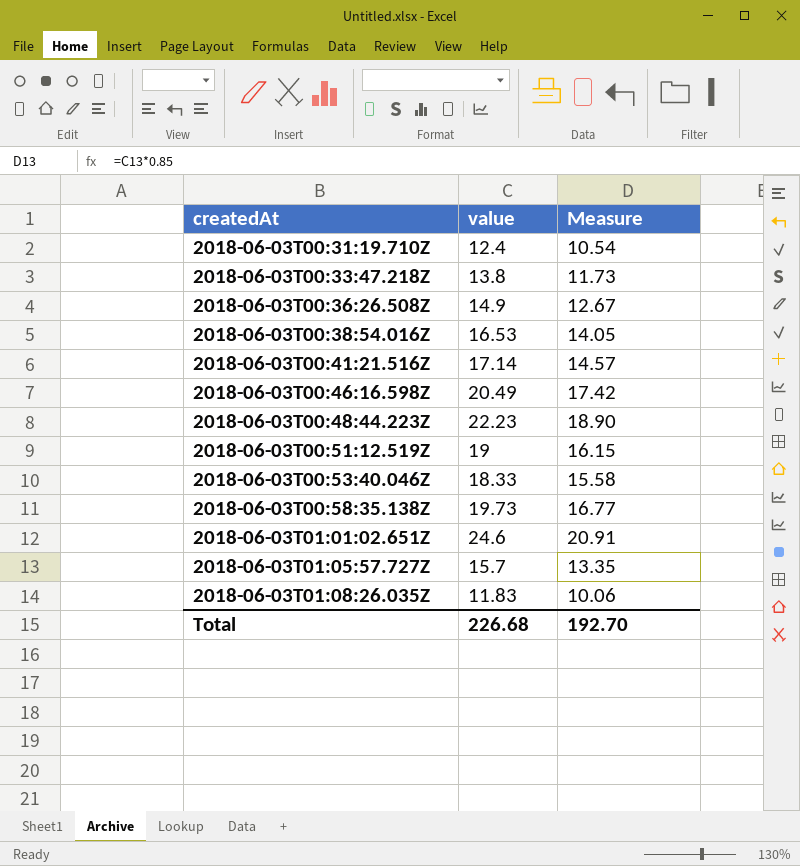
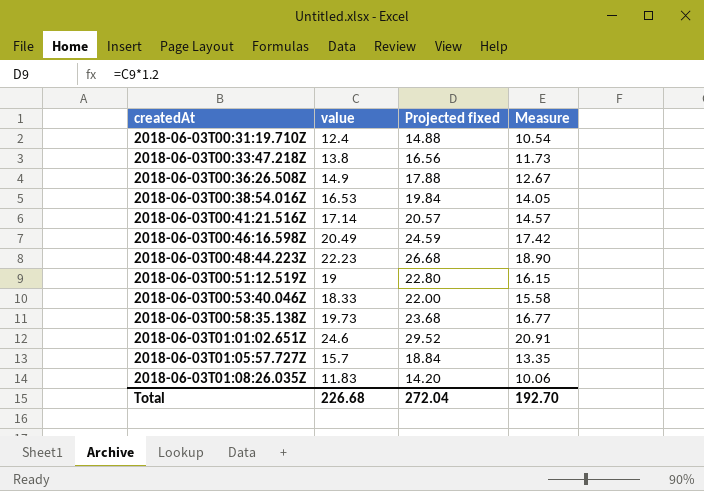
column Projected fixed | formula: none -> [value] * 1.2

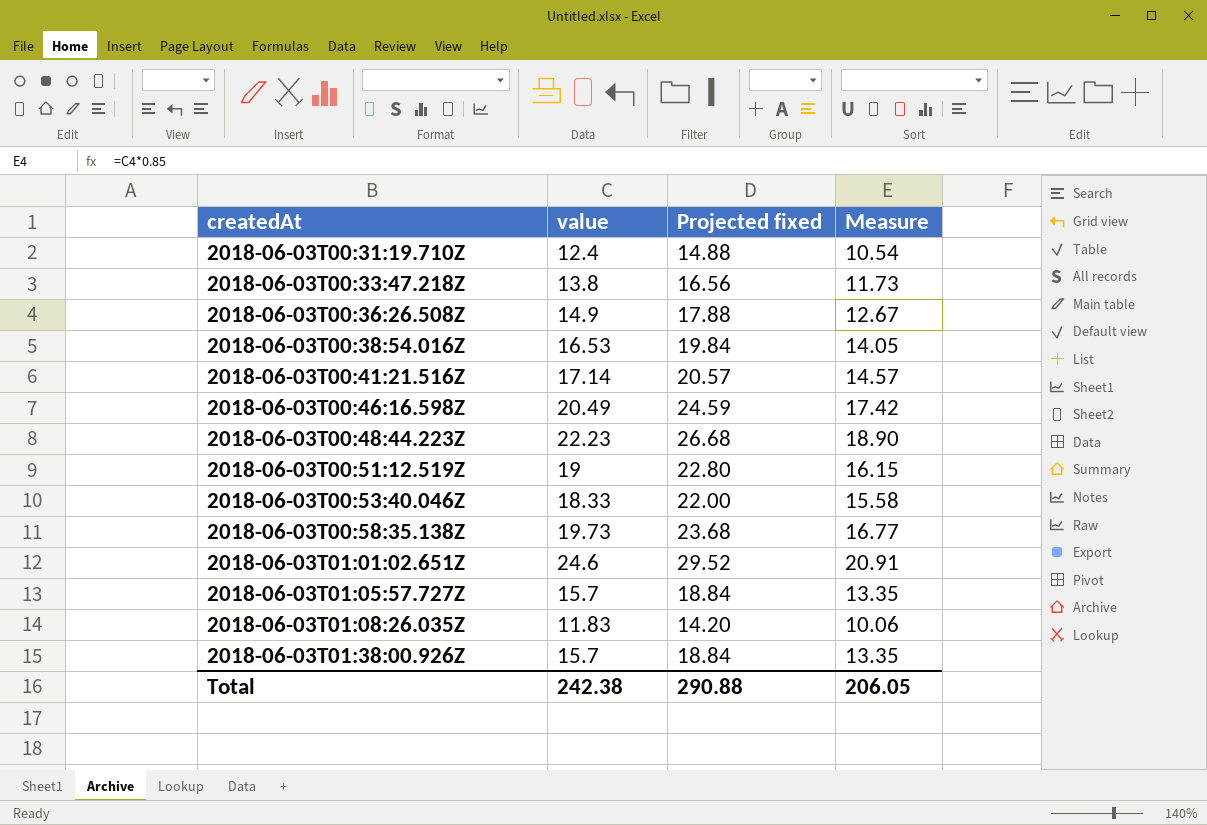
row 2018-06-03T01:38:00.926Z: none -> 15.7 | 18.84 | 13.35
Total | value: 226.68 -> 242.38
Total | Projected fixed: 272.04 -> 290.88
Total | Measure: 192.70 -> 206.05

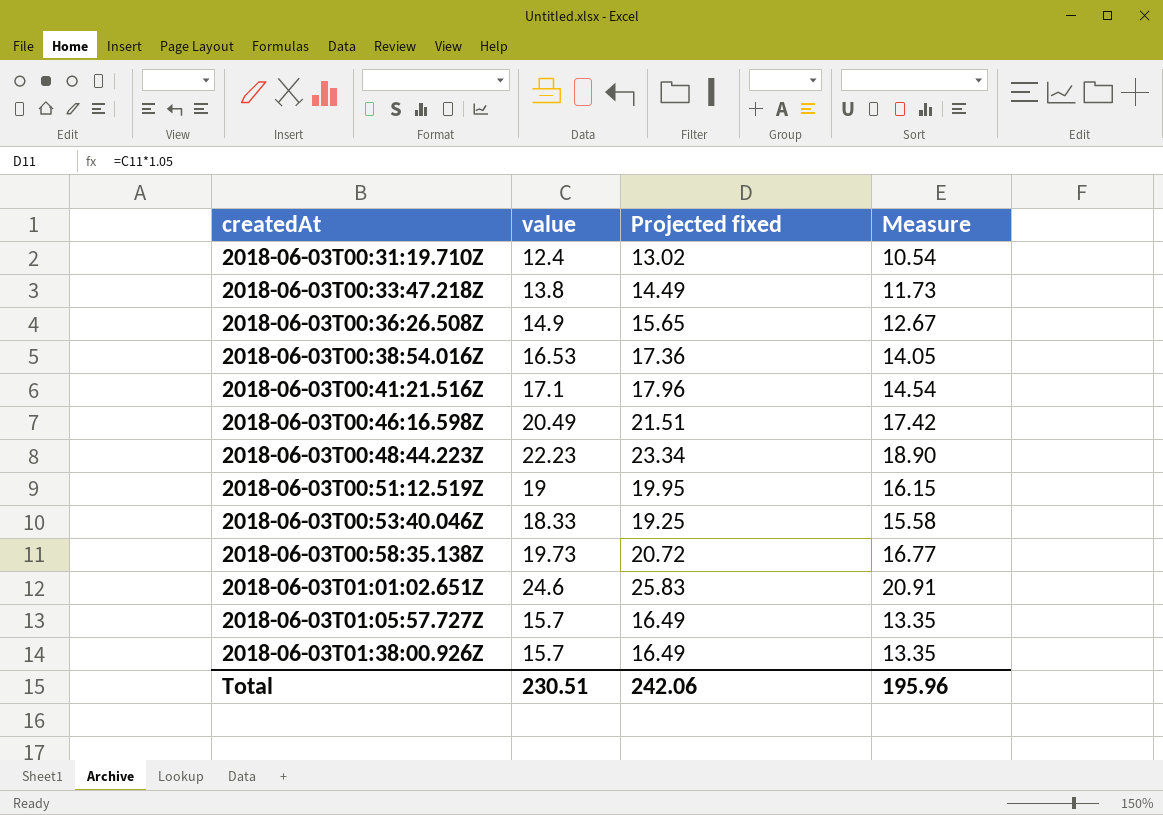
column Projected fixed | formula: [value] * 1.2 -> [value] * 1.05
row 2018-06-03T01:08:26.035Z: 11.83 | 14.20 | 10.06 -> none
2018-06-03T00:41:21.516Z | value: 17.14 -> 17.1
2018-06-03T00:41:21.516Z | Measure: 14.57 -> 14.54
Total | value: 242.38 -> 230.51
Total | Projected fixed: 290.88 -> 242.06
Total | Measure: 206.05 -> 195.96

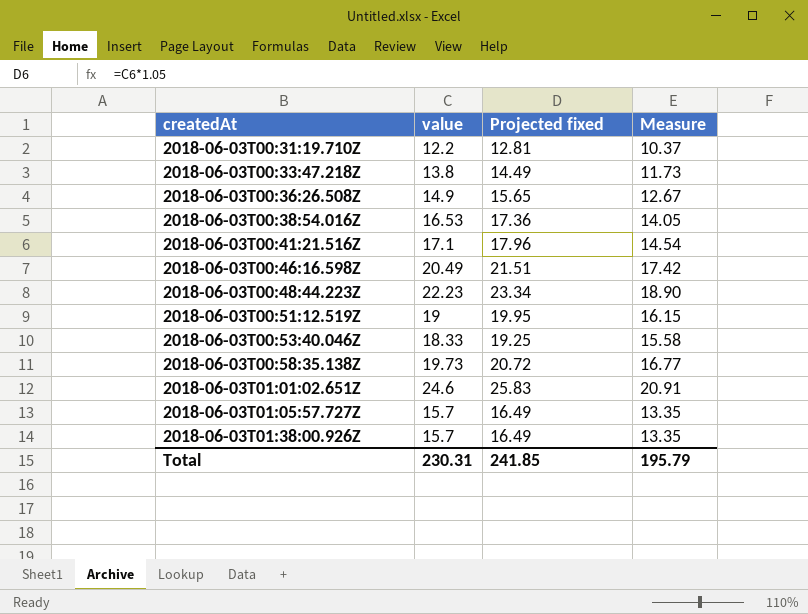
2018-06-03T00:31:19.710Z | value: 12.4 -> 12.2
2018-06-03T00:31:19.710Z | Projected fixed: 13.02 -> 12.81
2018-06-03T00:31:19.710Z | Measure: 10.54 -> 10.37
Total | value: 230.51 -> 230.31
Total | Projected fixed: 242.06 -> 241.85
Total | Measure: 195.96 -> 195.79

